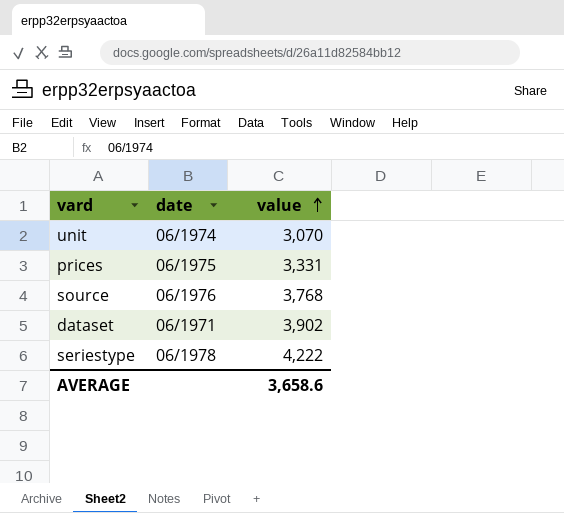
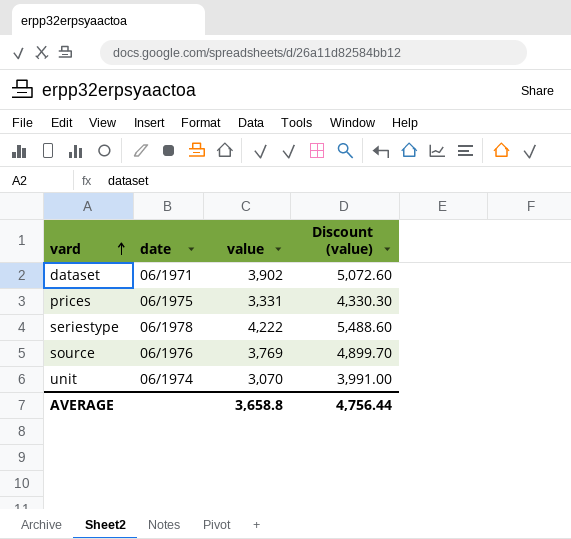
row order: value ascending -> vard ascending
column Discount (value) | formula: none -> [value] * 1.3
source | value: 3,768 -> 3,769
AVERAGE | value: 3,658.6 -> 3,658.8

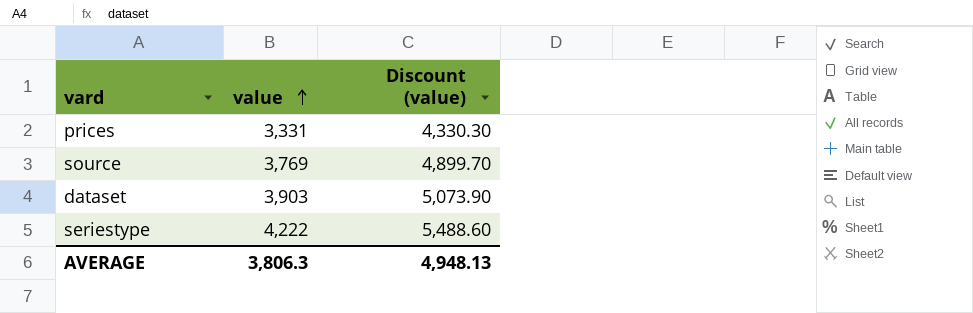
row order: vard ascending -> value ascending
column date | position: 2 -> none
row unit: 06/1974 | 3,070 | 3,991.00 -> none
dataset | value: 3,902 -> 3,903
dataset | Discount (value): 5,072.60 -> 5,073.90
AVERAGE | value: 3,658.8 -> 3,806.3
AVERAGE | Discount (value): 4,756.44 -> 4,948.13

